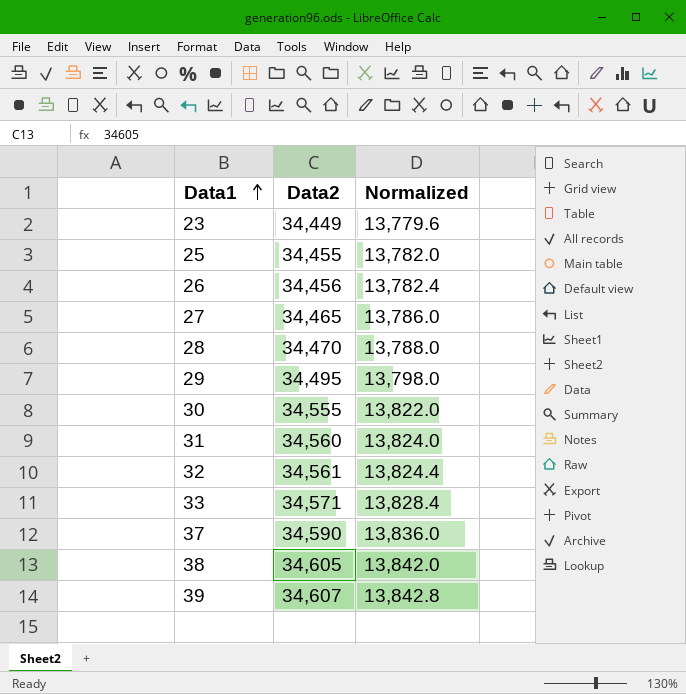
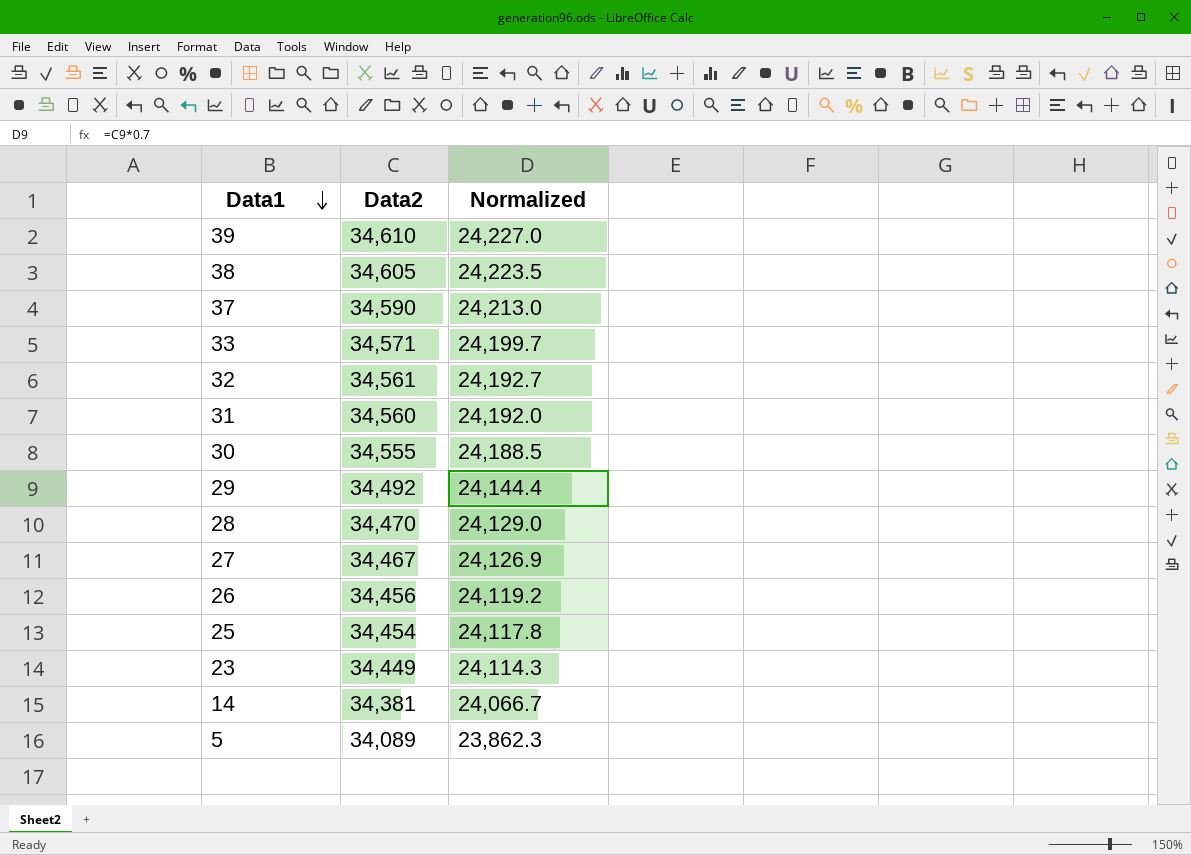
row order: Data1 ascending -> Data1 descending
column Normalized | formula: [Data2] * 0.4 -> [Data2] * 0.7
39 | Data2: 34,607 -> 34,610
29 | Data2: 34,495 -> 34,492
27 | Data2: 34,465 -> 34,467
25 | Data2: 34,455 -> 34,454
row 14: none -> 34,381 | 24,066.7
row 5: none -> 34,089 | 23,862.3

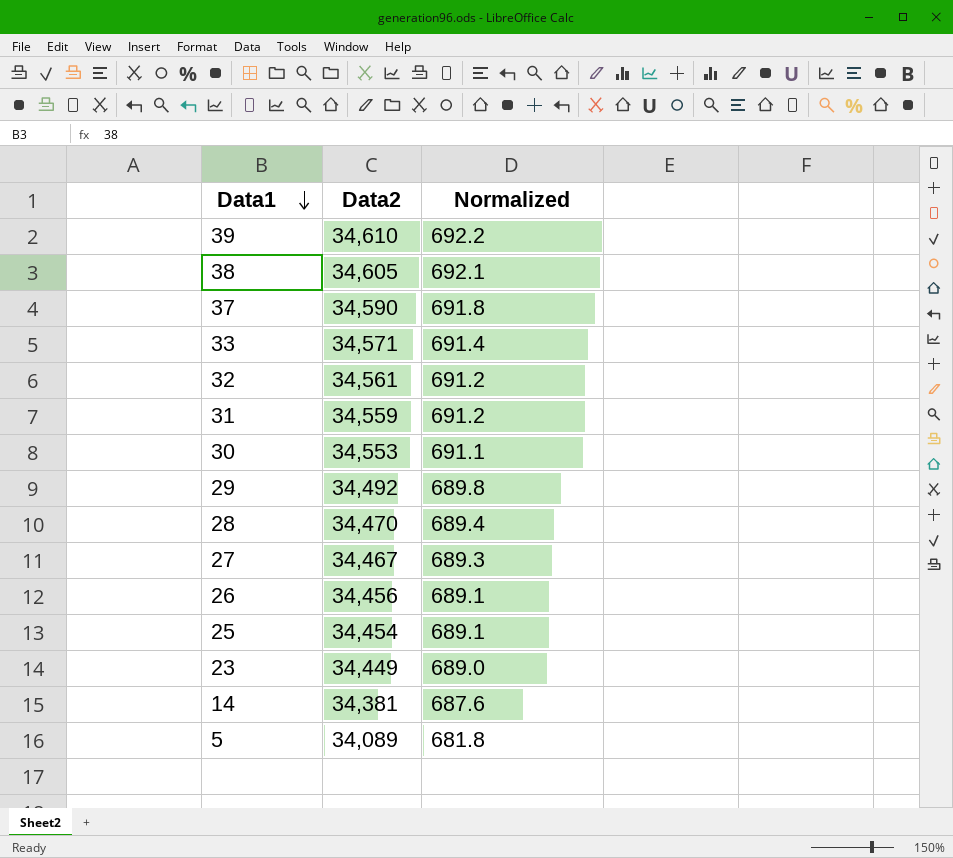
column Normalized | formula: [Data2] * 0.7 -> [Data2] * 0.02
31 | Data2: 34,560 -> 34,559
30 | Data2: 34,555 -> 34,553

